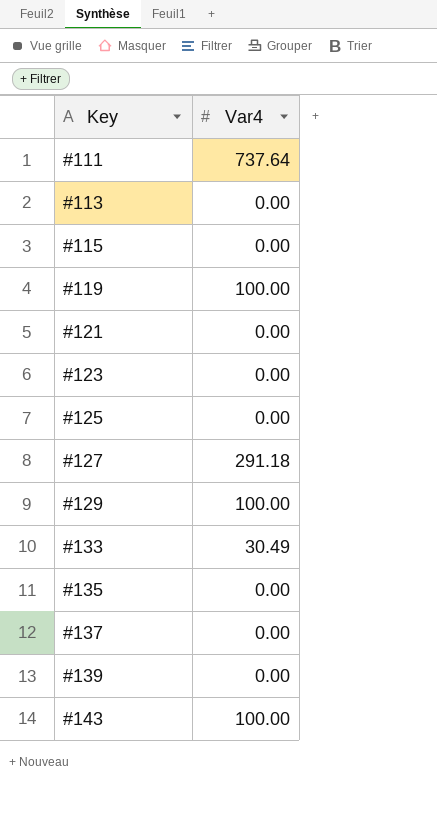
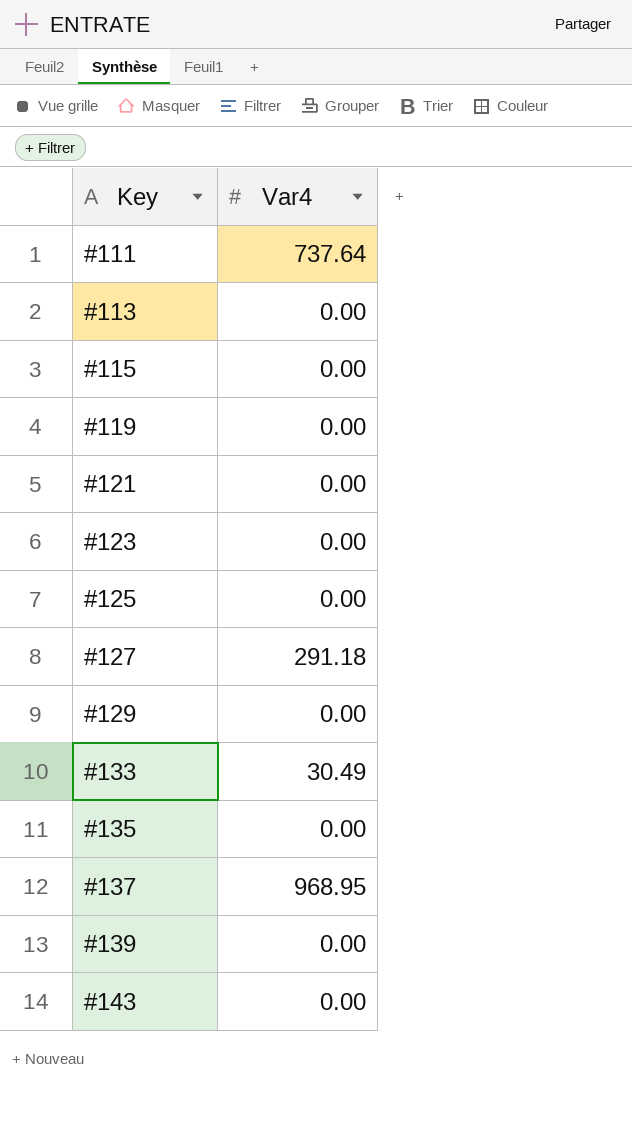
#119 | Var4: 100.00 -> 0.00
#129 | Var4: 100.00 -> 0.00
#137 | Var4: 0.00 -> 968.95
#143 | Var4: 100.00 -> 0.00

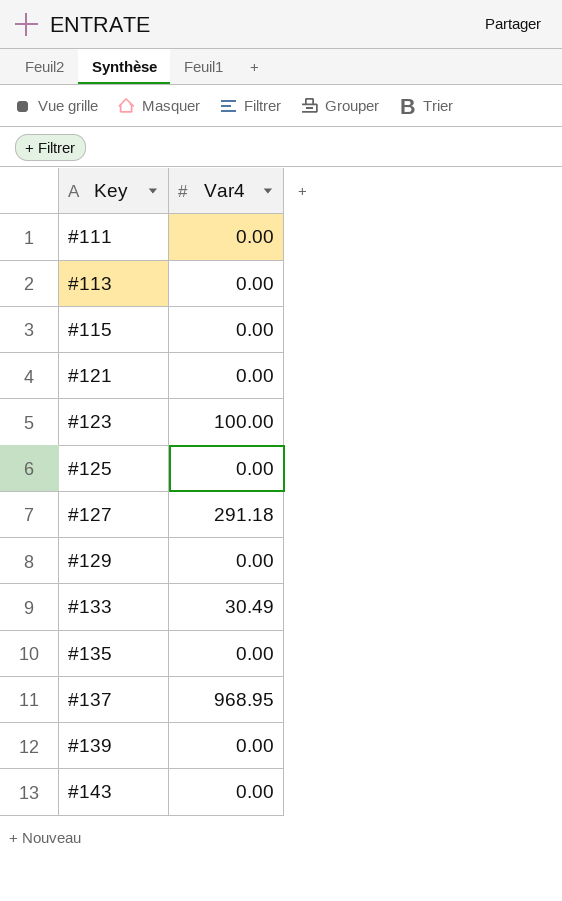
row #119: 0.00 -> none
#111 | Var4: 737.64 -> 0.00
#123 | Var4: 0.00 -> 100.00

